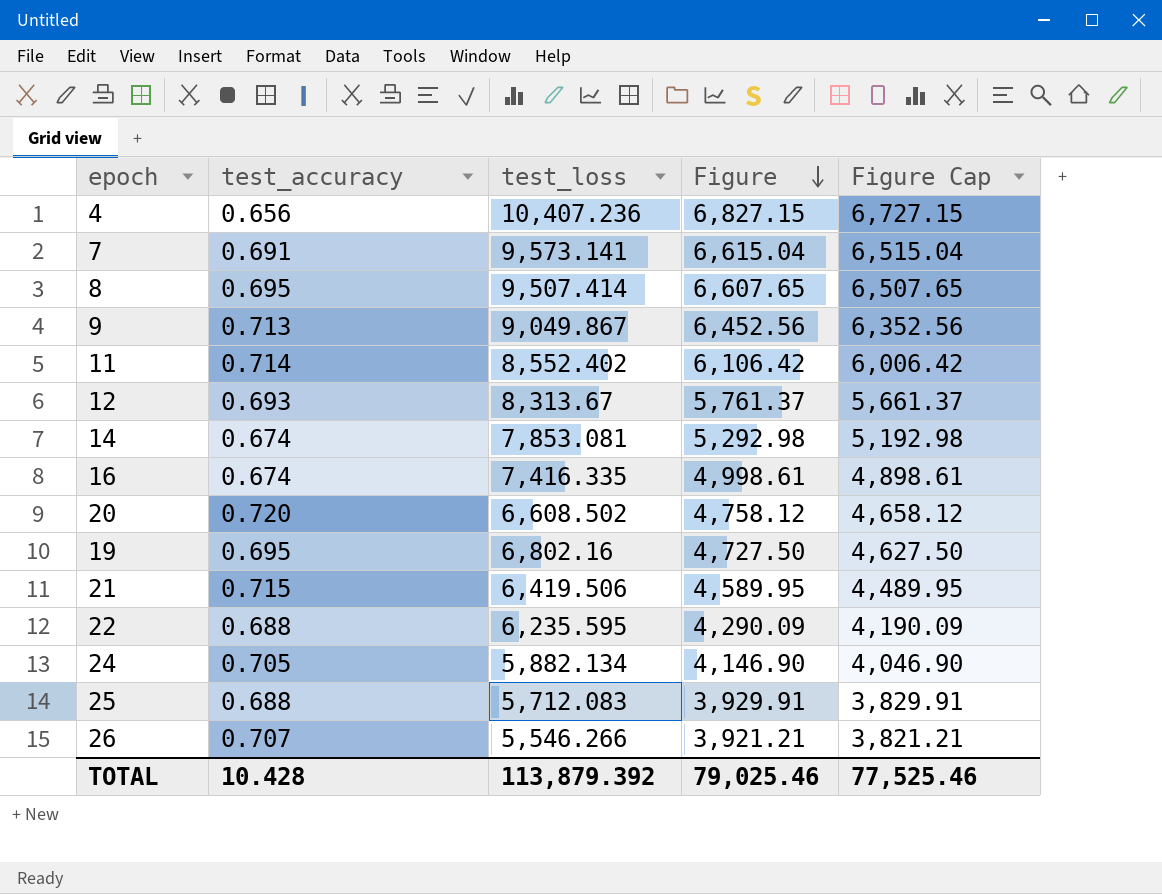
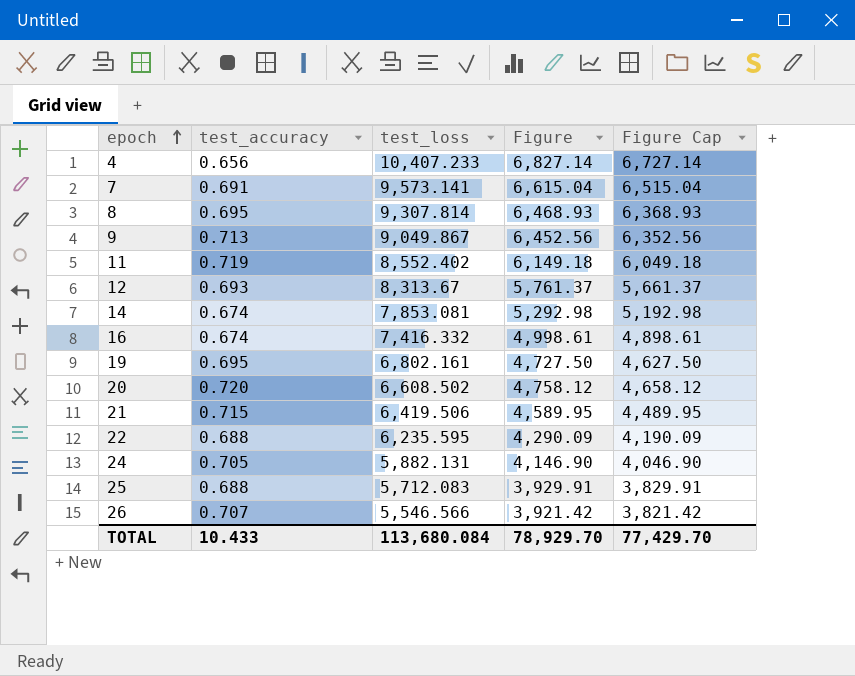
row order: Figure descending -> epoch ascending
4 | test_loss: 10,407.236 -> 10,407.233
4 | Figure: 6,827.15 -> 6,827.14
4 | Figure Cap: 6,727.15 -> 6,727.14
8 | test_loss: 9,507.414 -> 9,307.814
8 | Figure: 6,607.65 -> 6,468.93
8 | Figure Cap: 6,507.65 -> 6,368.93
11 | test_accuracy: 0.714 -> 0.719
11 | Figure: 6,106.42 -> 6,149.18
11 | Figure Cap: 6,006.42 -> 6,049.18
16 | test_loss: 7,416.335 -> 7,416.332
19 | test_loss: 6,802.16 -> 6,802.161
24 | test_loss: 5,882.134 -> 5,882.131
26 | test_loss: 5,546.266 -> 5,546.566
26 | Figure: 3,921.21 -> 3,921.42
26 | Figure Cap: 3,821.21 -> 3,821.42
TOTAL | test_accuracy: 10.428 -> 10.433
TOTAL | test_loss: 113,879.392 -> 113,680.084
TOTAL | Figure: 79,025.46 -> 78,929.70
TOTAL | Figure Cap: 77,525.46 -> 77,429.70

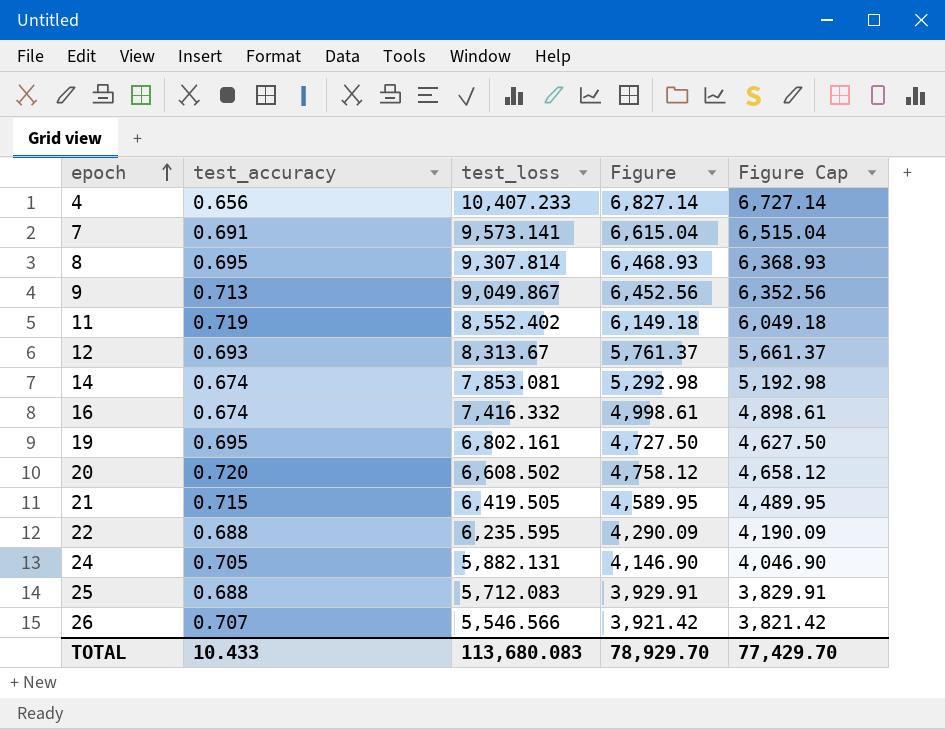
21 | test_loss: 6,419.506 -> 6,419.505
TOTAL | test_loss: 113,680.084 -> 113,680.083

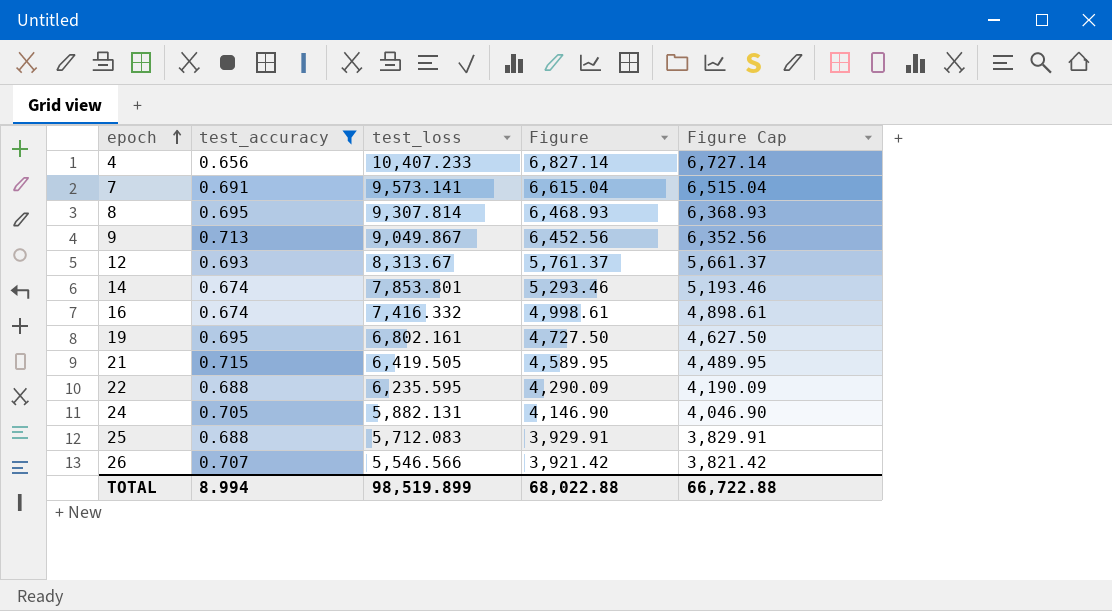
filter: none -> test_accuracy <= 0.715
14 | test_loss: 7,853.081 -> 7,853.801
14 | Figure: 5,292.98 -> 5,293.46
14 | Figure Cap: 5,192.98 -> 5,193.46
TOTAL | test_accuracy: 10.433 -> 8.994
TOTAL | test_loss: 113,680.083 -> 98,519.899
TOTAL | Figure: 78,929.70 -> 68,022.88
TOTAL | Figure Cap: 77,429.70 -> 66,722.88

